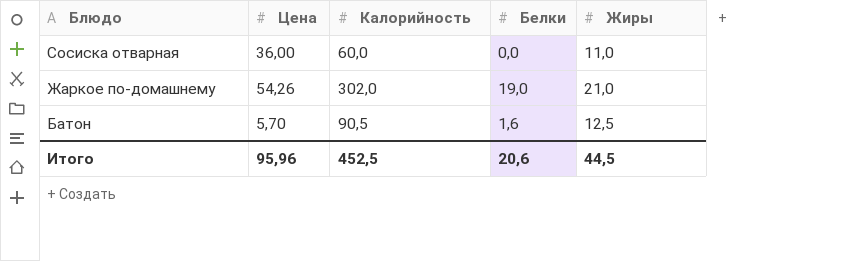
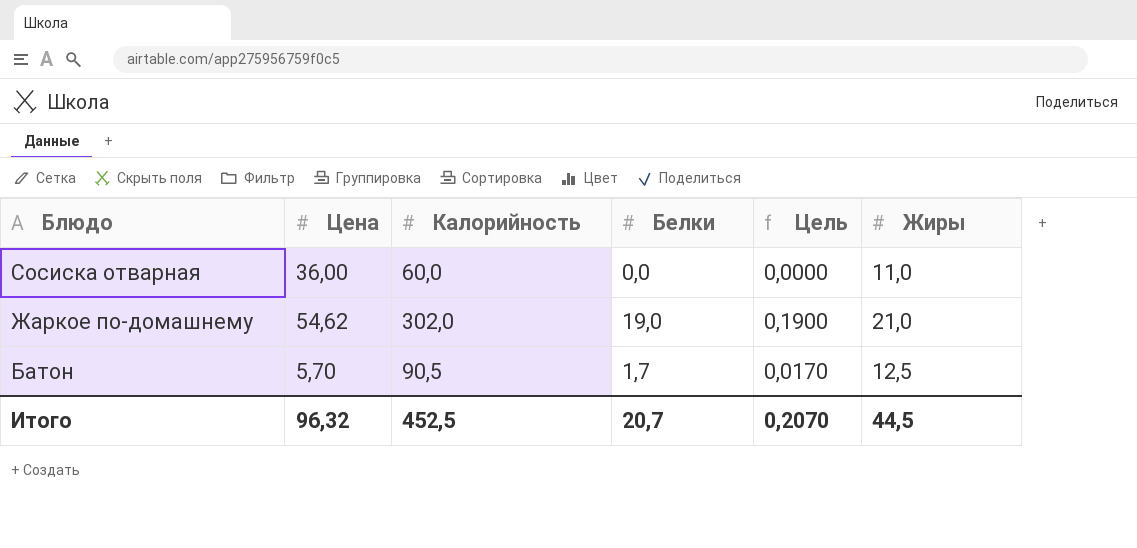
column Цель | formula: none -> [Белки] * 0,01
Жаркое по-домашнему | Цена: 54,26 -> 54,62
Батон | Белки: 1,6 -> 1,7
Итого | Цена: 95,96 -> 96,32
Итого | Белки: 20,6 -> 20,7

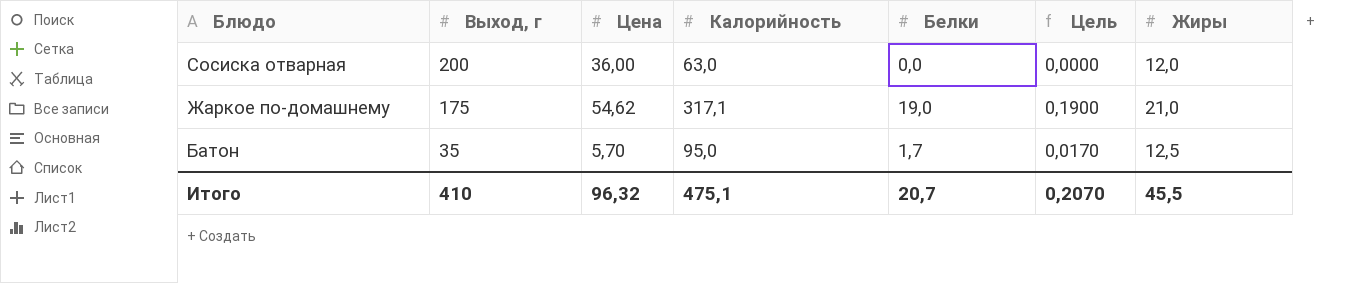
column Выход, г | position: none -> 2
Сосиска отварная | Калорийность: 60,0 -> 63,0
Сосиска отварная | Жиры: 11,0 -> 12,0
Жаркое по-домашнему | Калорийность: 302,0 -> 317,1
Батон | Калорийность: 90,5 -> 95,0
Итого | Калорийность: 452,5 -> 475,1
Итого | Жиры: 44,5 -> 45,5

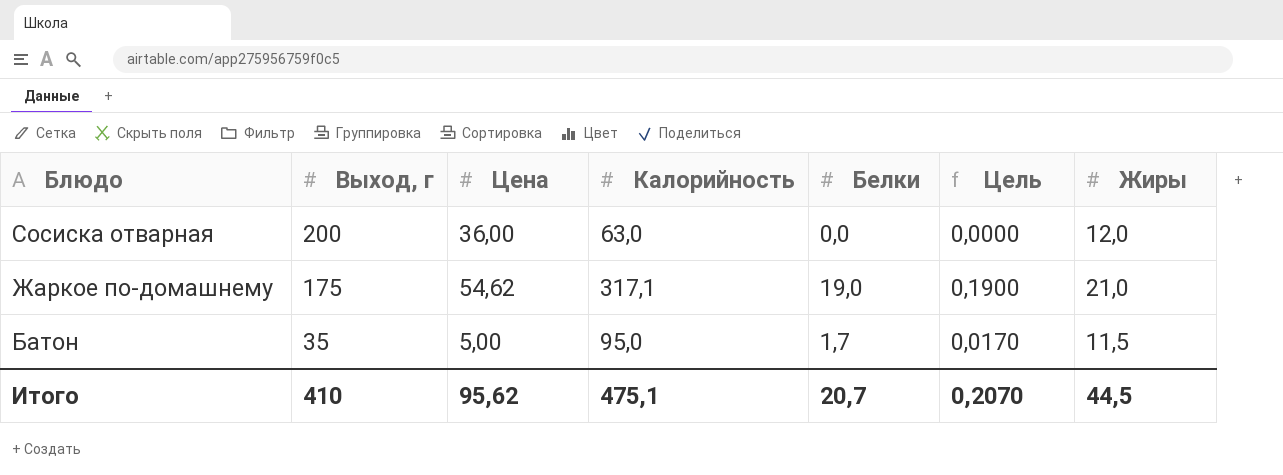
Батон | Цена: 5,70 -> 5,00
Батон | Жиры: 12,5 -> 11,5
Итого | Цена: 96,32 -> 95,62
Итого | Жиры: 45,5 -> 44,5

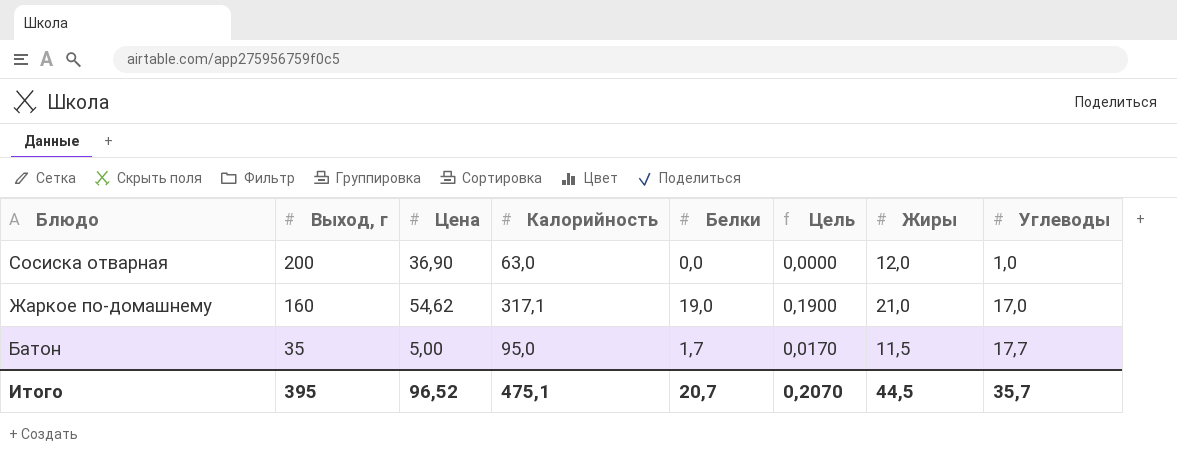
column Углеводы | position: none -> 8
Сосиска отварная | Цена: 36,00 -> 36,90
Жаркое по-домашнему | Выход, г: 175 -> 160
Итого | Выход, г: 410 -> 395
Итого | Цена: 95,62 -> 96,52

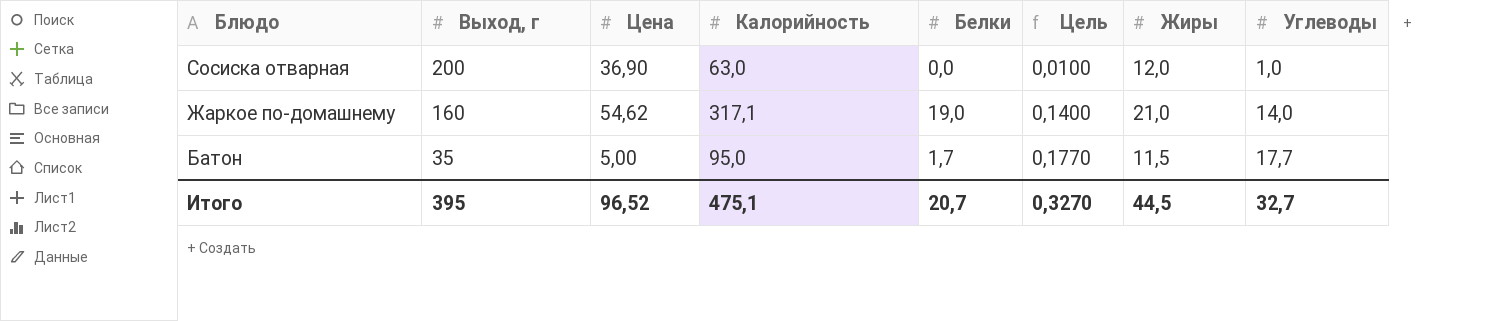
column Цель | formula: [Белки] * 0,01 -> [Углеводы] * 0,01
Жаркое по-домашнему | Углеводы: 17,0 -> 14,0
Итого | Цель: 0,2070 -> 0,3270
Итого | Углеводы: 35,7 -> 32,7

